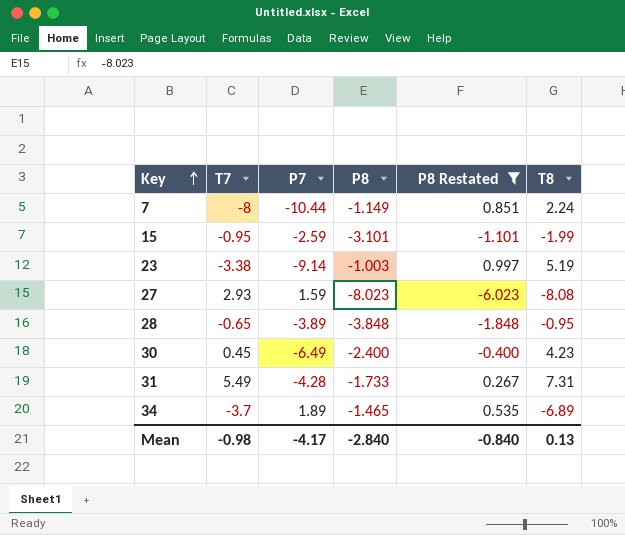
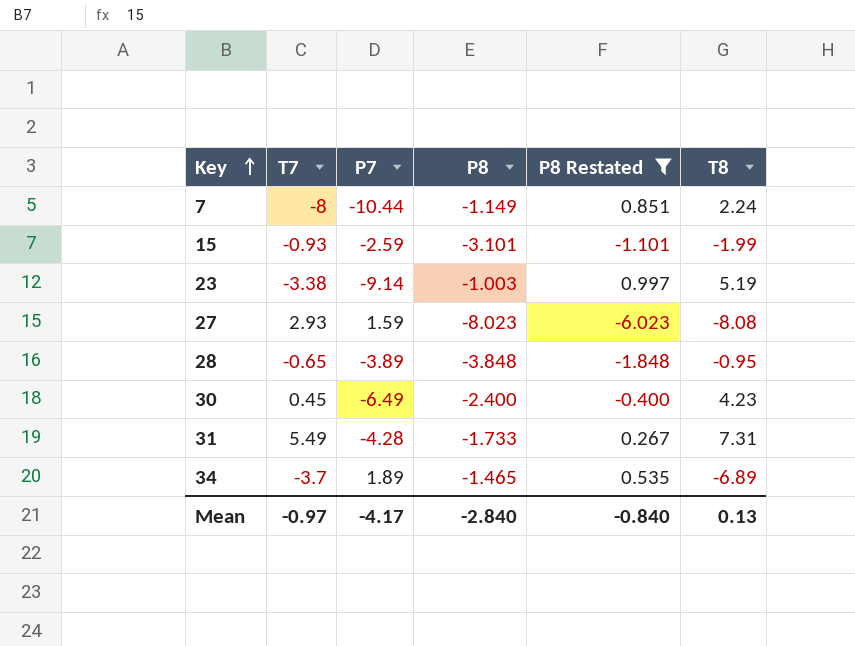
15 | T7: -0.95 -> -0.93
Mean | T7: -0.98 -> -0.97

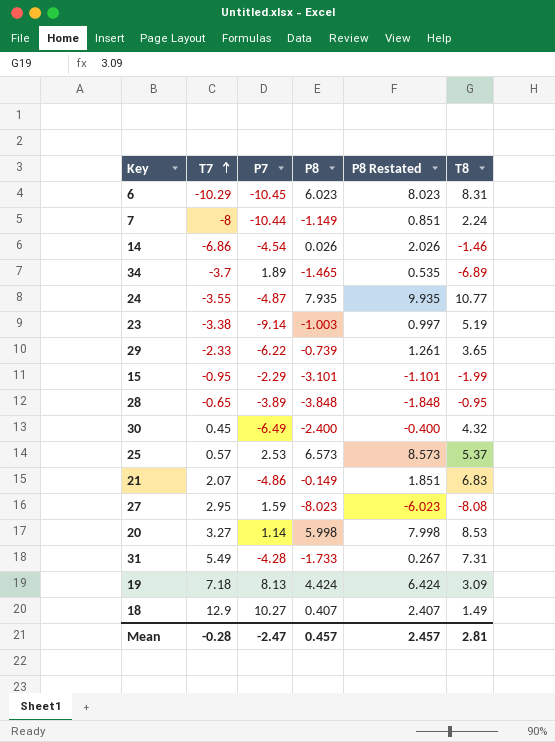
filter: P8 Restated <= 0.997 -> none
row order: Key ascending -> T7 ascending
15 | T7: -0.93 -> -0.95
15 | P7: -2.59 -> -2.29
30 | T8: 4.23 -> 4.32
27 | T7: 2.93 -> 2.95
Mean | T7: -0.97 -> -0.28
Mean | P7: -4.17 -> -2.47
Mean | P8: -2.840 -> 0.457
Mean | P8 Restated: -0.840 -> 2.457
Mean | T8: 0.13 -> 2.81

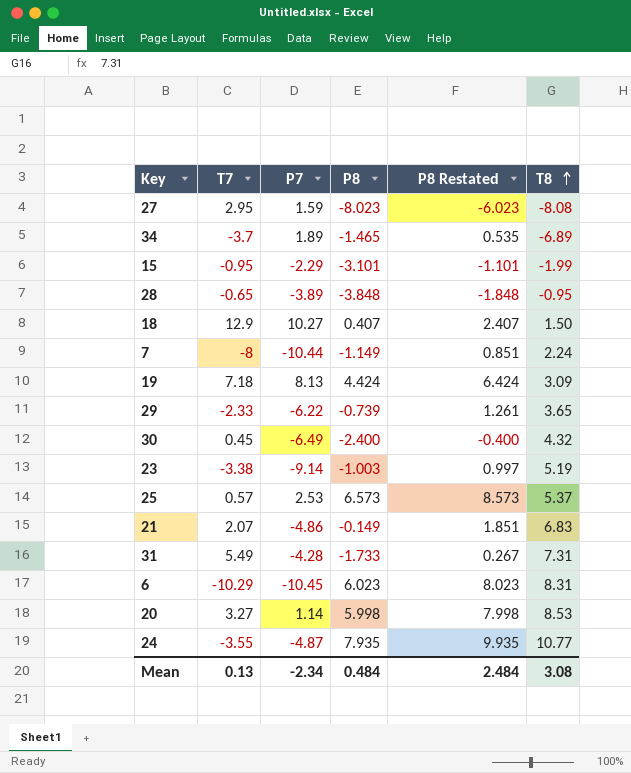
row order: T7 ascending -> T8 ascending
row 14: -6.86 | -4.54 | 0.026 | 2.026 | -1.46 -> none
18 | T8: 1.49 -> 1.50
Mean | T7: -0.28 -> 0.13
Mean | P7: -2.47 -> -2.34
Mean | P8: 0.457 -> 0.484
Mean | P8 Restated: 2.457 -> 2.484
Mean | T8: 2.81 -> 3.08

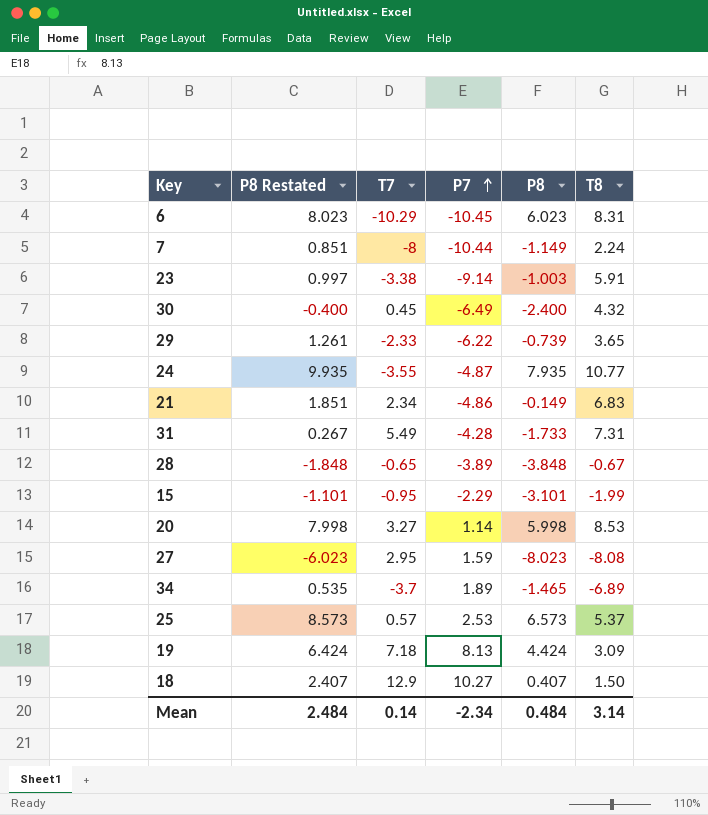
row order: T8 ascending -> P7 ascending
column P8 Restated | position: 5 -> 2
23 | T8: 5.19 -> 5.91
21 | T7: 2.07 -> 2.34
28 | T8: -0.95 -> -0.67
Mean | T7: 0.13 -> 0.14
Mean | T8: 3.08 -> 3.14

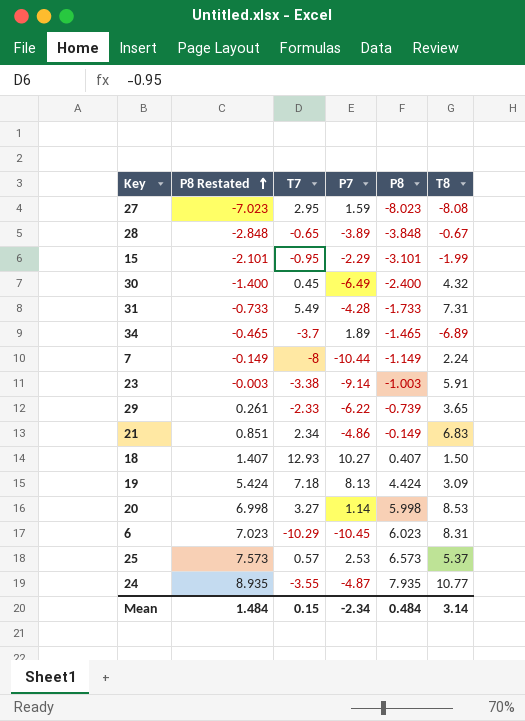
row order: P7 ascending -> P8 Restated ascending
column P8 Restated | formula: [P8] + 2 -> [P8] + 1
18 | T7: 12.9 -> 12.93
Mean | P8 Restated: 2.484 -> 1.484
Mean | T7: 0.14 -> 0.15

